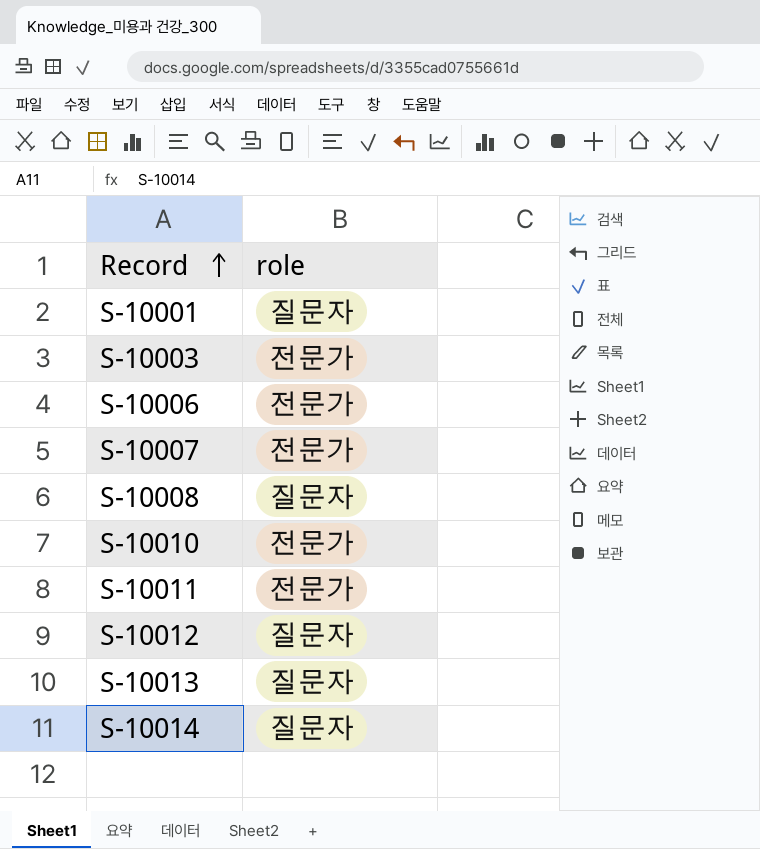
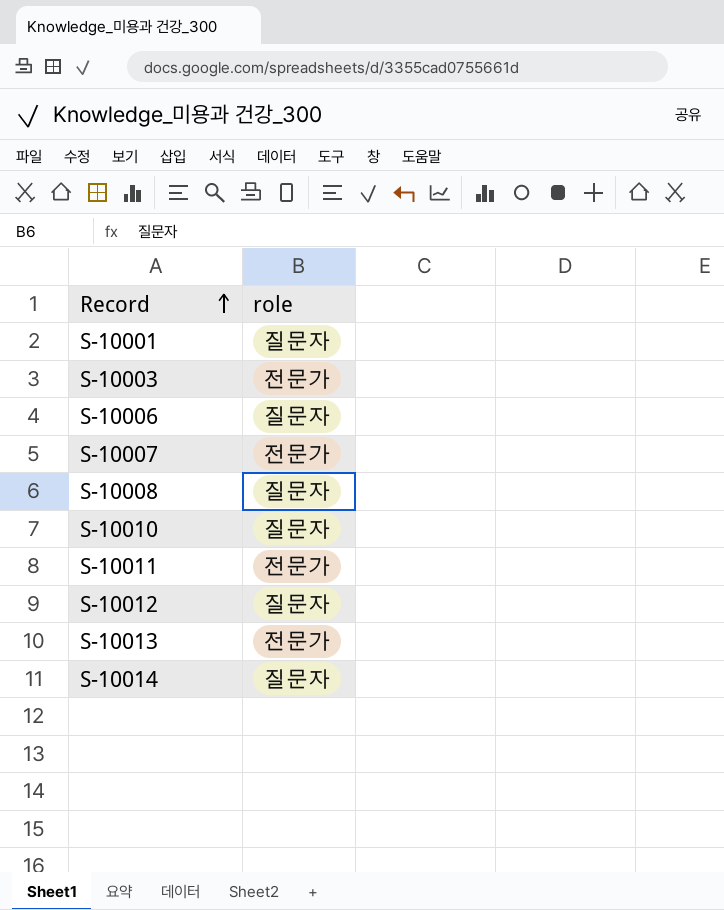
S-10006 | role: 전문가 -> 질문자
S-10010 | role: 전문가 -> 질문자
S-10013 | role: 질문자 -> 전문가

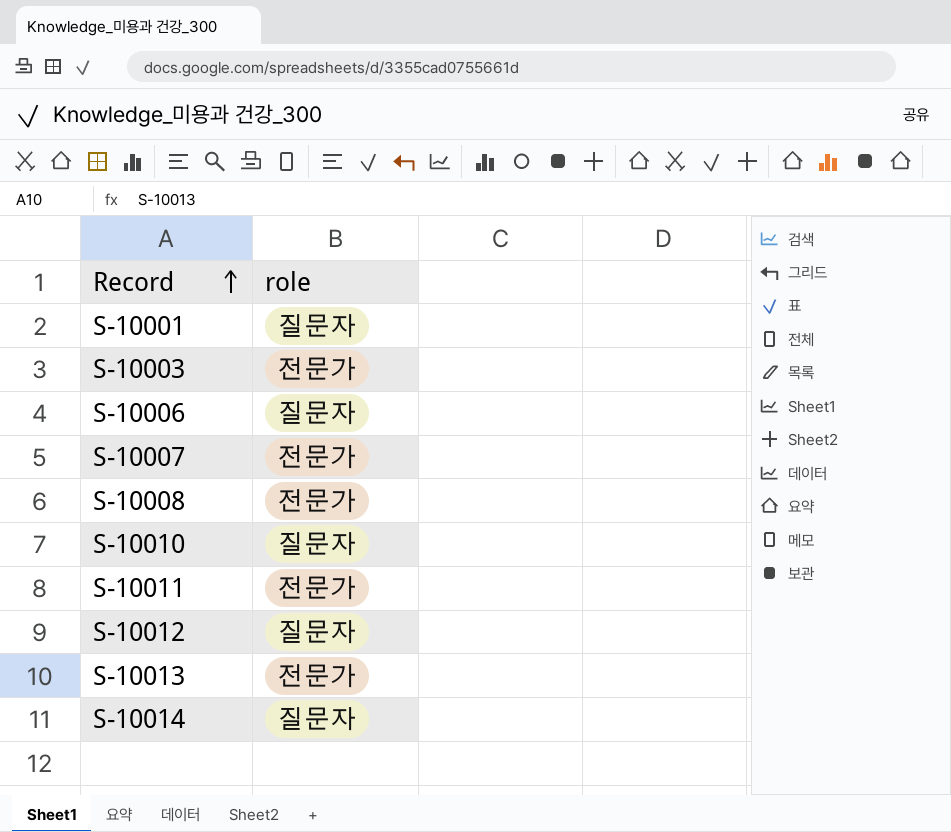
S-10008 | role: 질문자 -> 전문가

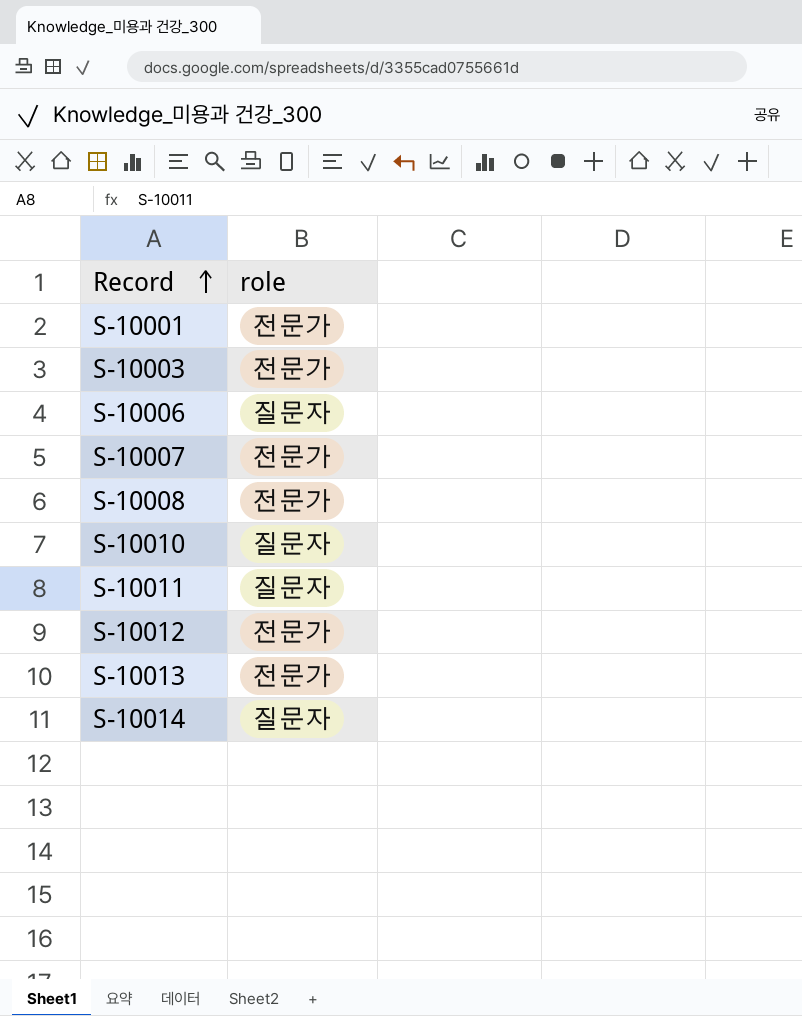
S-10001 | role: 질문자 -> 전문가
S-10011 | role: 전문가 -> 질문자
S-10012 | role: 질문자 -> 전문가

